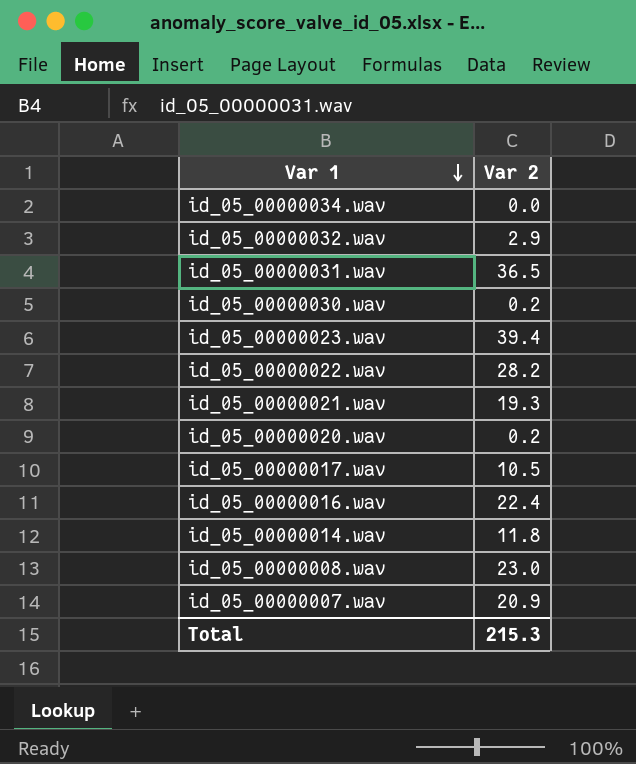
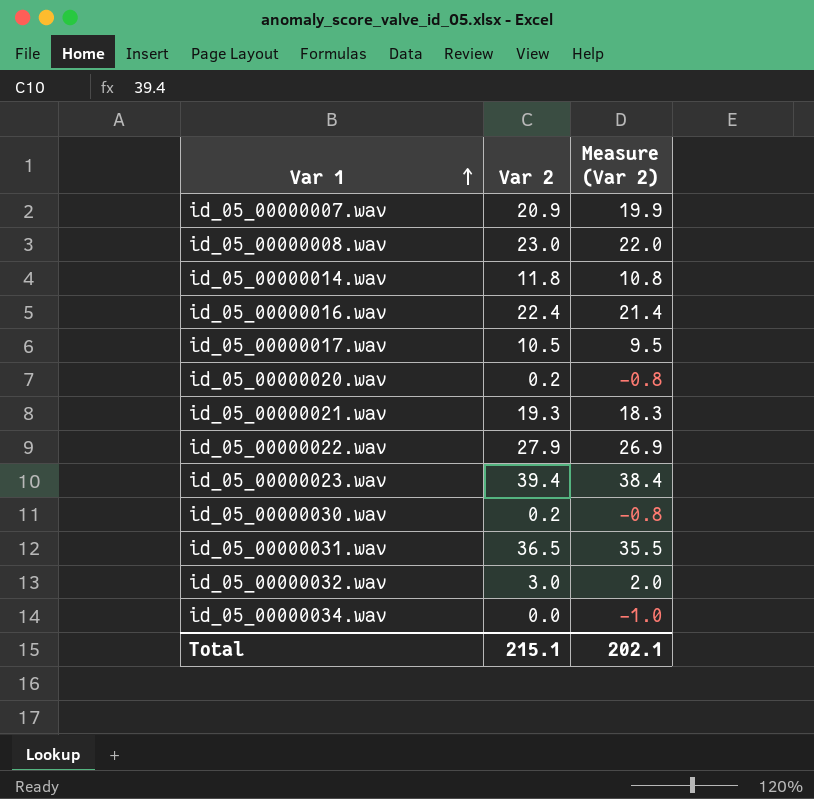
row order: Var 1 descending -> Var 1 ascending
column Measure (Var 2) | formula: none -> [Var 2] - 1
id_05_00000022.wav | Var 2: 28.2 -> 27.9
id_05_00000032.wav | Var 2: 2.9 -> 3.0
Total | Var 2: 215.3 -> 215.1

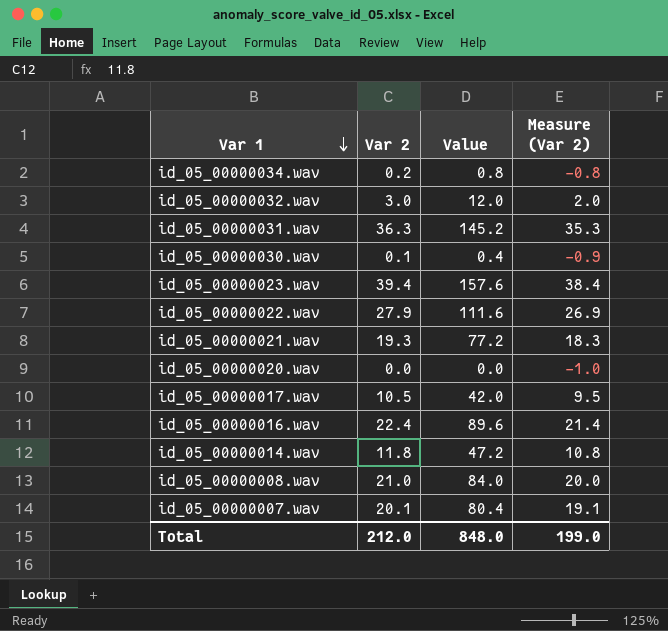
row order: Var 1 ascending -> Var 1 descending
column Value | formula: none -> [Var 2] * 4
id_05_00000034.wav | Var 2: 0.0 -> 0.2
id_05_00000034.wav | Measure (Var 2): -1.0 -> -0.8
id_05_00000031.wav | Var 2: 36.5 -> 36.3
id_05_00000031.wav | Measure (Var 2): 35.5 -> 35.3
id_05_00000030.wav | Var 2: 0.2 -> 0.1
id_05_00000030.wav | Measure (Var 2): -0.8 -> -0.9
id_05_00000020.wav | Var 2: 0.2 -> 0.0
id_05_00000020.wav | Measure (Var 2): -0.8 -> -1.0
id_05_00000008.wav | Var 2: 23.0 -> 21.0
id_05_00000008.wav | Measure (Var 2): 22.0 -> 20.0
id_05_00000007.wav | Var 2: 20.9 -> 20.1
id_05_00000007.wav | Measure (Var 2): 19.9 -> 19.1
Total | Var 2: 215.1 -> 212.0
Total | Measure (Var 2): 202.1 -> 199.0

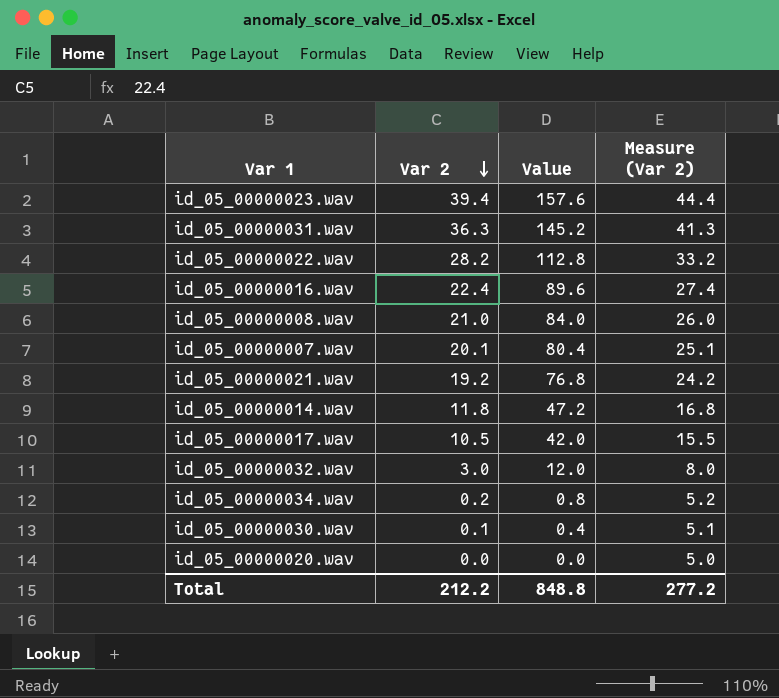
row order: Var 1 descending -> Var 2 descending
column Measure (Var 2) | formula: [Var 2] - 1 -> [Var 2] + 5
id_05_00000022.wav | Var 2: 27.9 -> 28.2
id_05_00000022.wav | Value: 111.6 -> 112.8
id_05_00000021.wav | Var 2: 19.3 -> 19.2
id_05_00000021.wav | Value: 77.2 -> 76.8
Total | Var 2: 212.0 -> 212.2
Total | Value: 848.0 -> 848.8
Total | Measure (Var 2): 199.0 -> 277.2

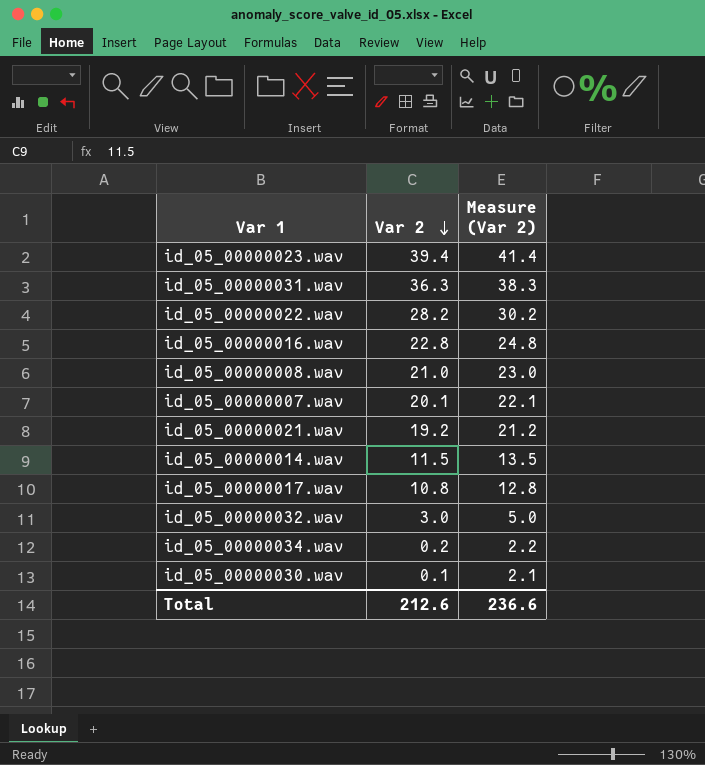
column Value | formula: [Var 2] * 4 -> none
column Measure (Var 2) | formula: [Var 2] + 5 -> [Var 2] + 2
row id_05_00000020.wav: 0.0 | 0.0 | 5.0 -> none
id_05_00000016.wav | Var 2: 22.4 -> 22.8
id_05_00000014.wav | Var 2: 11.8 -> 11.5
id_05_00000017.wav | Var 2: 10.5 -> 10.8
Total | Var 2: 212.2 -> 212.6
Total | Measure (Var 2): 277.2 -> 236.6

